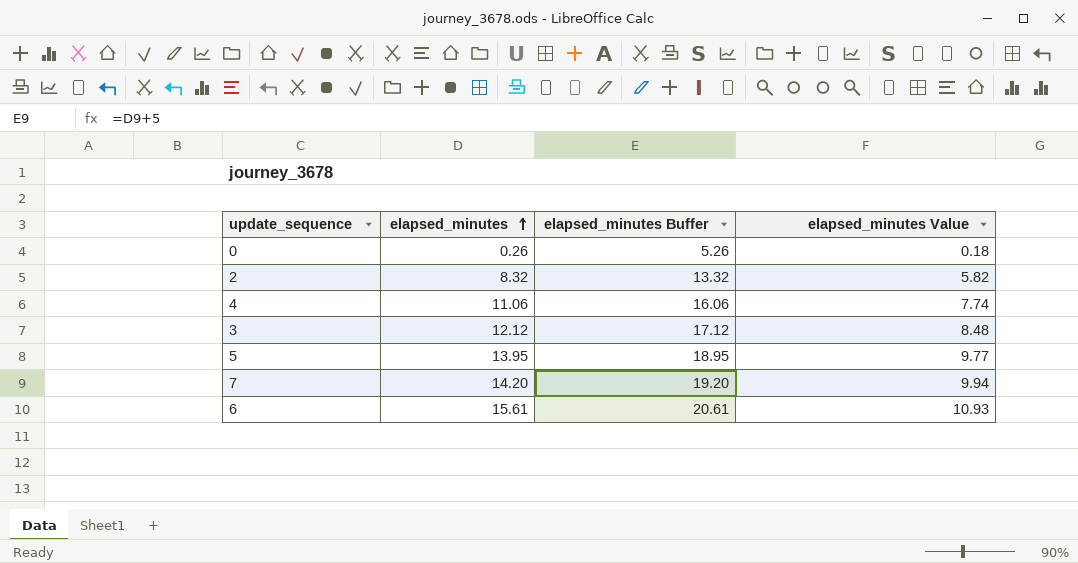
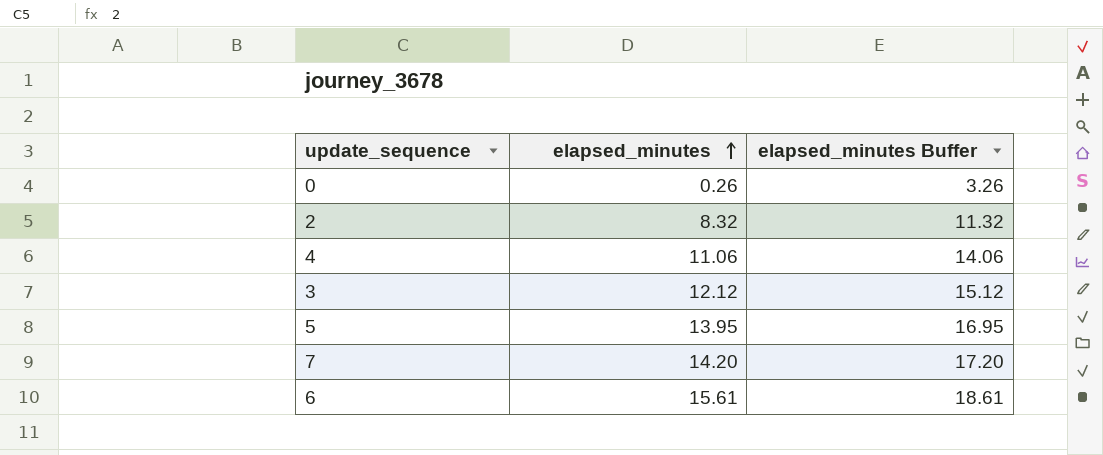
column elapsed_minutes Value | formula: [elapsed_minutes] * 0.7 -> none
column elapsed_minutes Buffer | formula: [elapsed_minutes] + 5 -> [elapsed_minutes] + 3

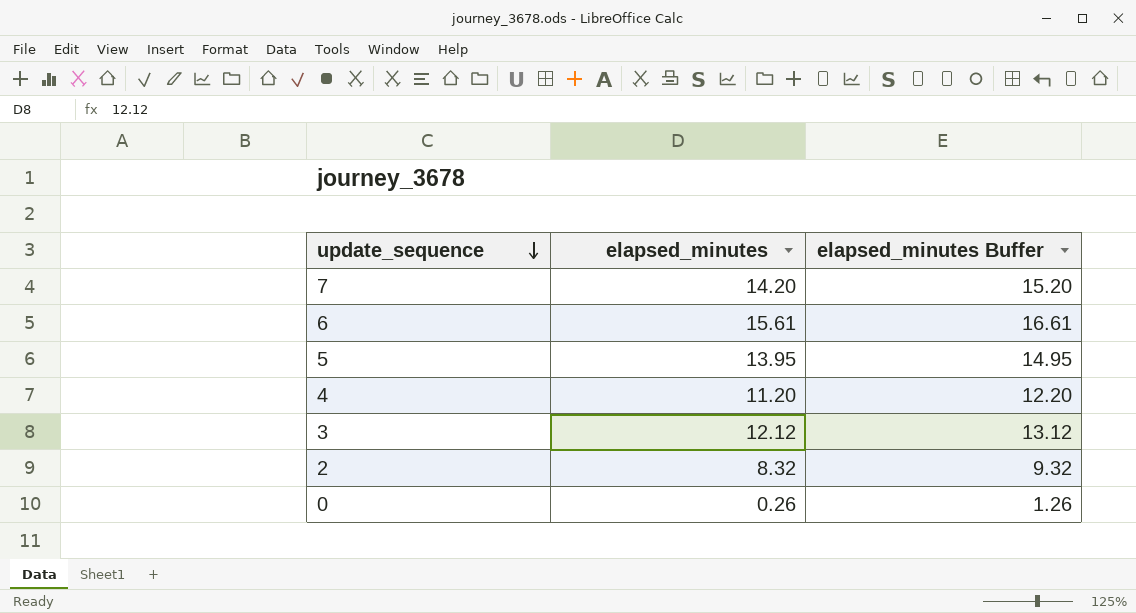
row order: elapsed_minutes ascending -> update_sequence descending
column elapsed_minutes Buffer | formula: [elapsed_minutes] + 3 -> [elapsed_minutes] + 1
4 | elapsed_minutes: 11.06 -> 11.20

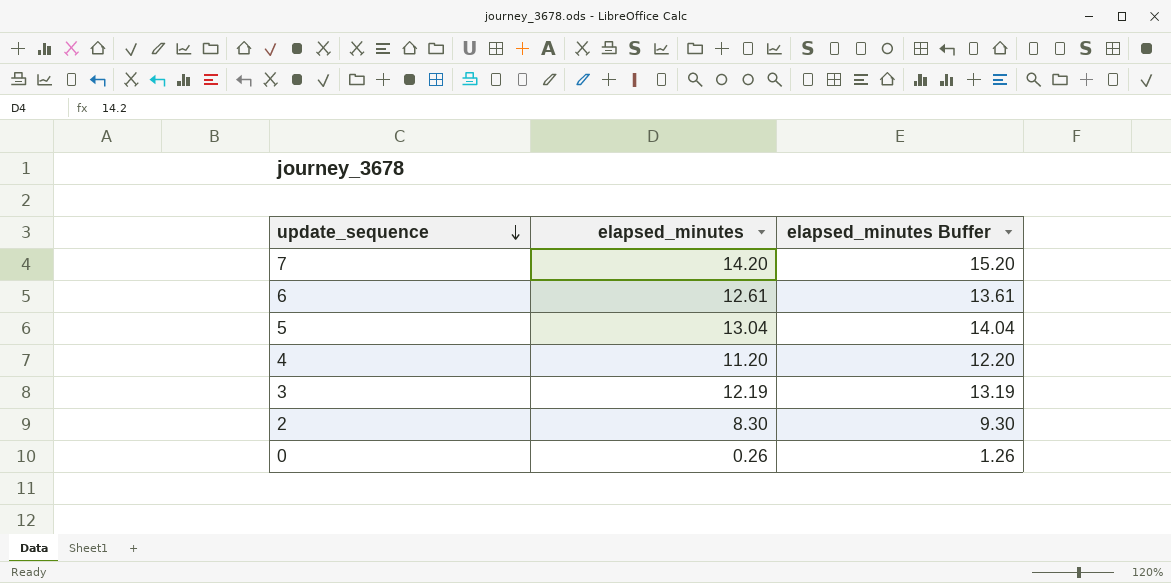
6 | elapsed_minutes: 15.61 -> 12.61
6 | elapsed_minutes Buffer: 16.61 -> 13.61
5 | elapsed_minutes: 13.95 -> 13.04
5 | elapsed_minutes Buffer: 14.95 -> 14.04
3 | elapsed_minutes: 12.12 -> 12.19
3 | elapsed_minutes Buffer: 13.12 -> 13.19
2 | elapsed_minutes: 8.32 -> 8.30
2 | elapsed_minutes Buffer: 9.32 -> 9.30

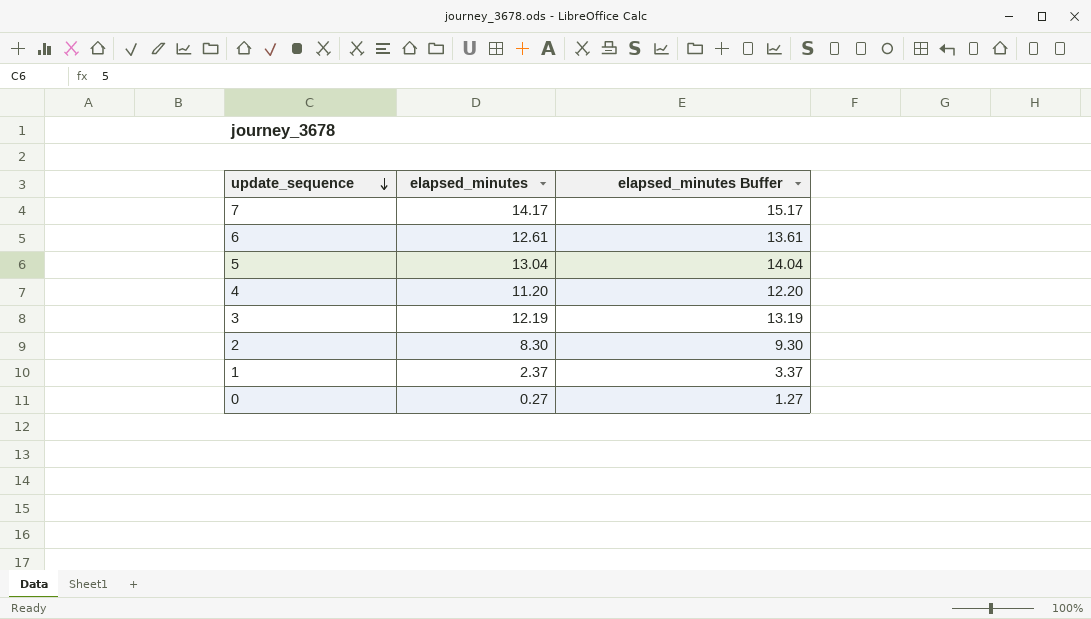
7 | elapsed_minutes: 14.20 -> 14.17
7 | elapsed_minutes Buffer: 15.20 -> 15.17
row 1: none -> 2.37 | 3.37
0 | elapsed_minutes: 0.26 -> 0.27
0 | elapsed_minutes Buffer: 1.26 -> 1.27

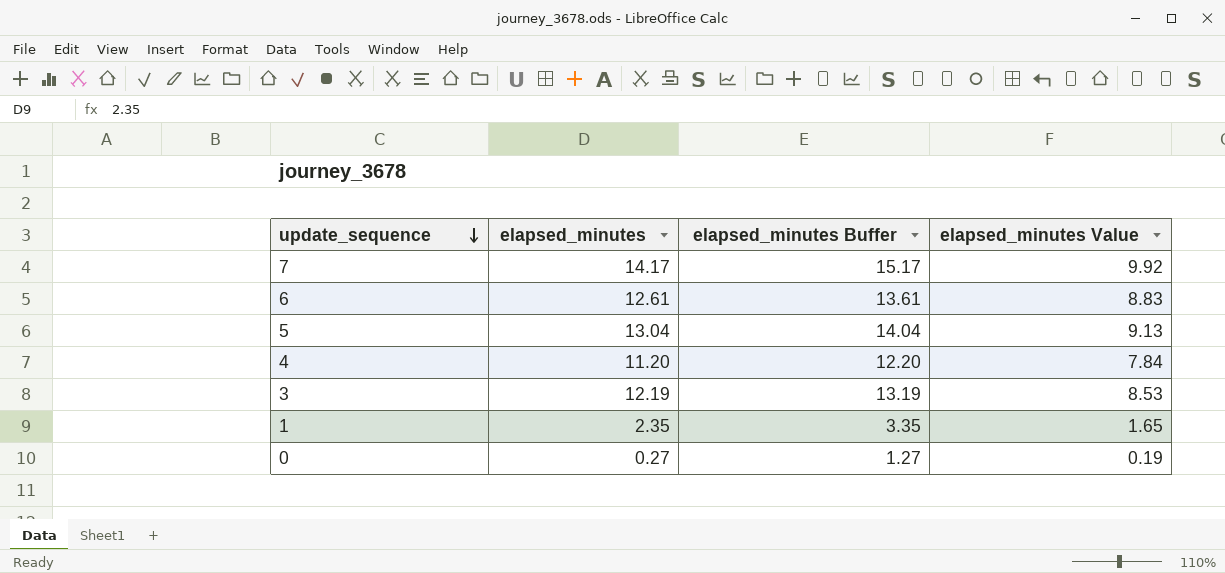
column elapsed_minutes Value | formula: none -> [elapsed_minutes] * 0.7
row 2: 8.30 | 9.30 -> none
1 | elapsed_minutes: 2.37 -> 2.35
1 | elapsed_minutes Buffer: 3.37 -> 3.35

